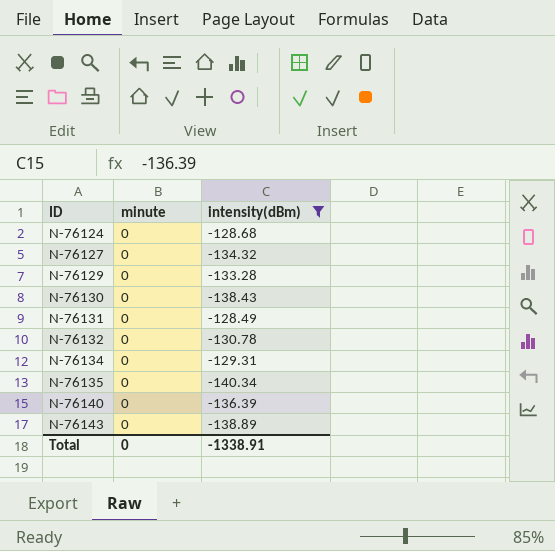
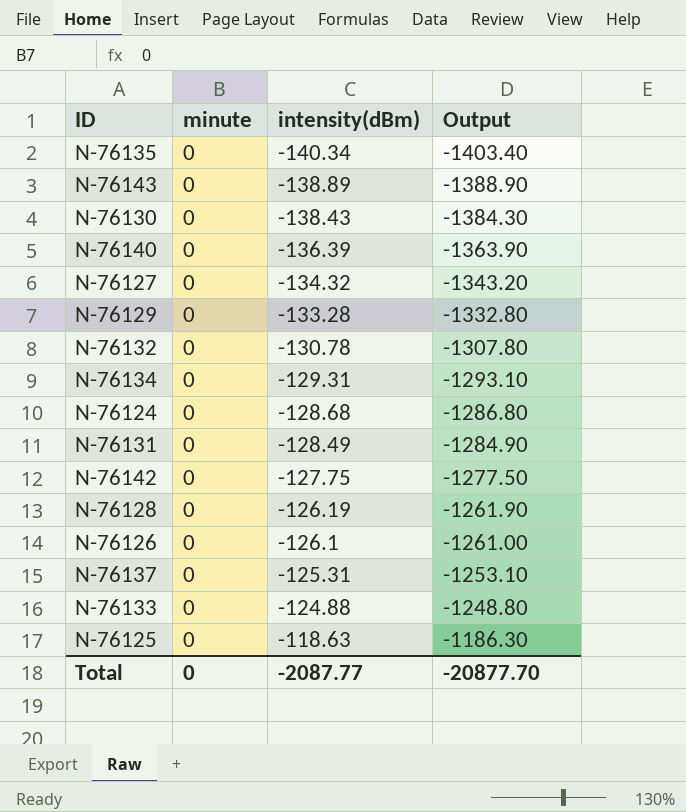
filter: intensity(dBm) <= -128.49 -> none
row order: ID ascending -> intensity(dBm) ascending
column Output | formula: none -> [intensity(dBm)] * 10
Total | intensity(dBm): -1338.91 -> -2087.77

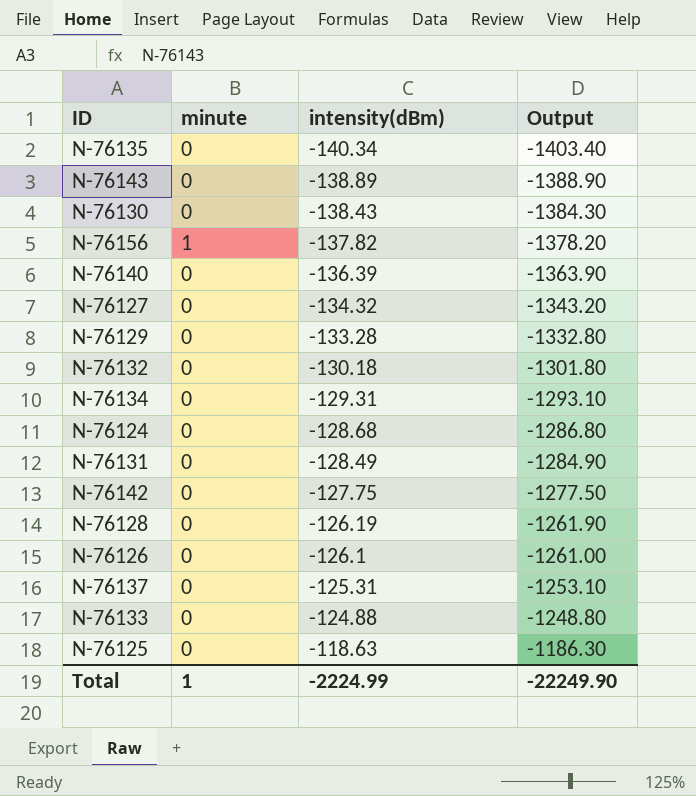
row N-76156: none -> 1 | -137.82 | -1378.20
N-76132 | intensity(dBm): -130.78 -> -130.18
N-76132 | Output: -1307.80 -> -1301.80
Total | minute: 0 -> 1
Total | intensity(dBm): -2087.77 -> -2224.99
Total | Output: -20877.70 -> -22249.90

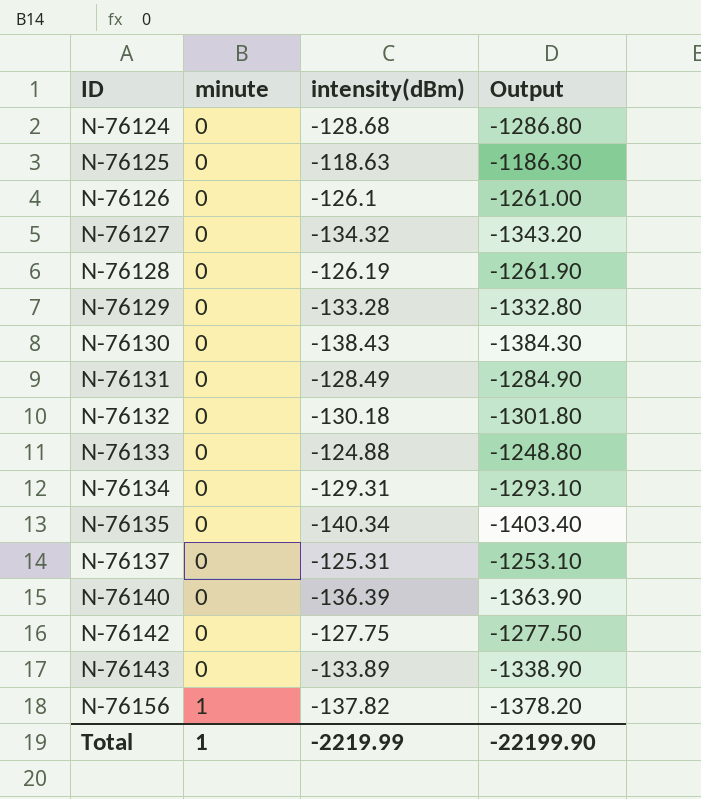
row order: intensity(dBm) ascending -> ID ascending
N-76143 | intensity(dBm): -138.89 -> -133.89
N-76143 | Output: -1388.90 -> -1338.90
Total | intensity(dBm): -2224.99 -> -2219.99
Total | Output: -22249.90 -> -22199.90

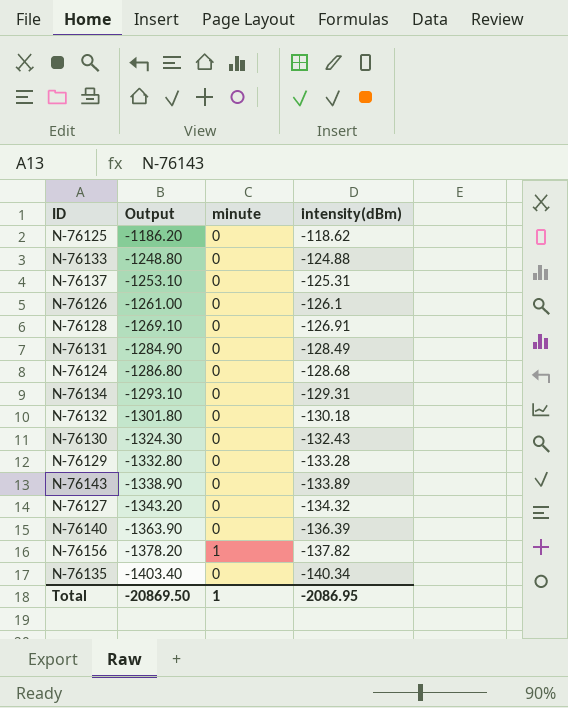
row order: ID ascending -> Output descending
column Output | position: 4 -> 2
row N-76142: 0 | -127.75 | -1277.50 -> none
N-76125 | Output: -1186.30 -> -1186.20
N-76125 | intensity(dBm): -118.63 -> -118.62
N-76128 | Output: -1261.90 -> -1269.10
N-76128 | intensity(dBm): -126.19 -> -126.91
N-76130 | Output: -1384.30 -> -1324.30
N-76130 | intensity(dBm): -138.43 -> -132.43
Total | Output: -22199.90 -> -20869.50
Total | intensity(dBm): -2219.99 -> -2086.95

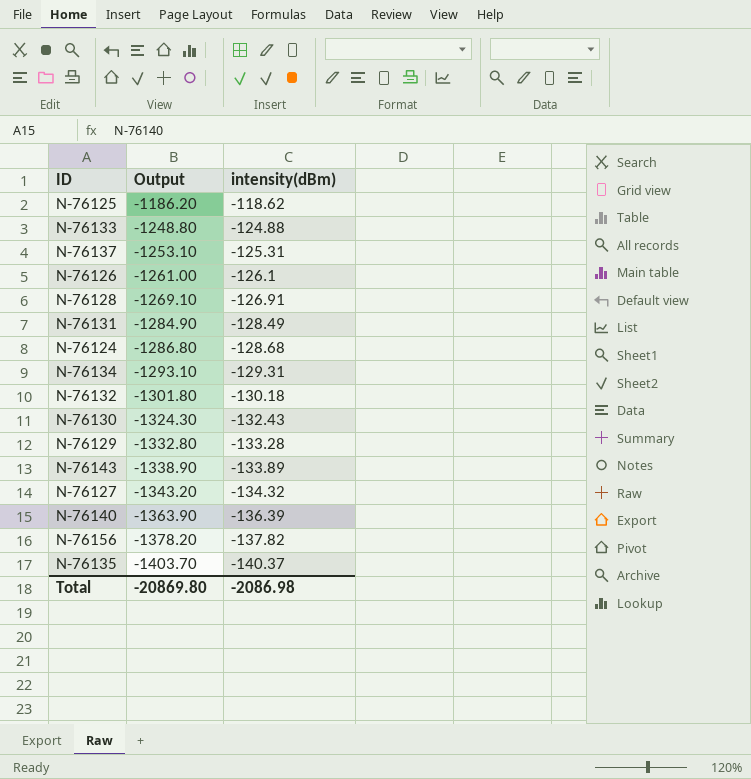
column minute | position: 3 -> none
N-76135 | Output: -1403.40 -> -1403.70
N-76135 | intensity(dBm): -140.34 -> -140.37
Total | Output: -20869.50 -> -20869.80
Total | intensity(dBm): -2086.95 -> -2086.98

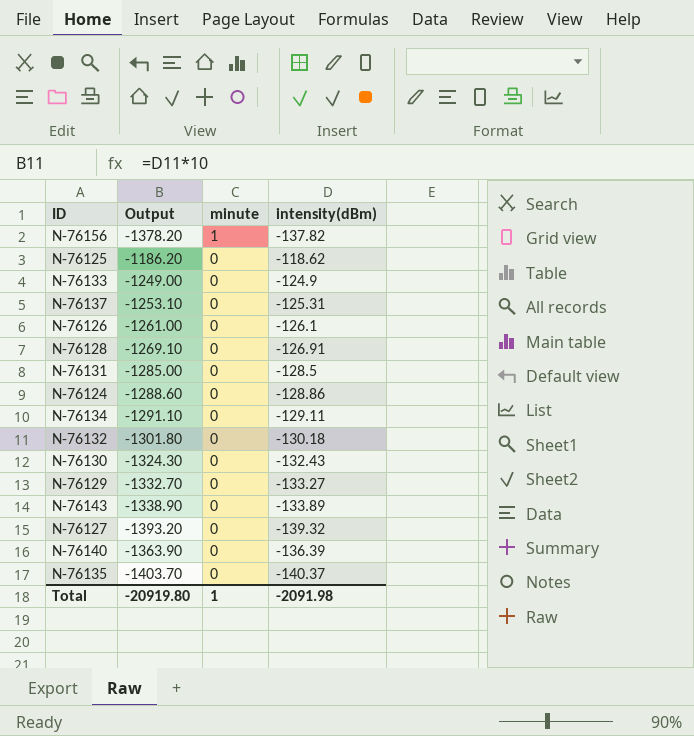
row order: Output descending -> minute descending
column minute | position: none -> 3
N-76133 | Output: -1248.80 -> -1249.00
N-76133 | intensity(dBm): -124.88 -> -124.9
N-76131 | Output: -1284.90 -> -1285.00
N-76131 | intensity(dBm): -128.49 -> -128.5
N-76124 | Output: -1286.80 -> -1288.60
N-76124 | intensity(dBm): -128.68 -> -128.86
N-76134 | Output: -1293.10 -> -1291.10
N-76134 | intensity(dBm): -129.31 -> -129.11
N-76129 | Output: -1332.80 -> -1332.70
N-76129 | intensity(dBm): -133.28 -> -133.27
N-76127 | Output: -1343.20 -> -1393.20
N-76127 | intensity(dBm): -134.32 -> -139.32
Total | Output: -20869.80 -> -20919.80
Total | intensity(dBm): -2086.98 -> -2091.98

